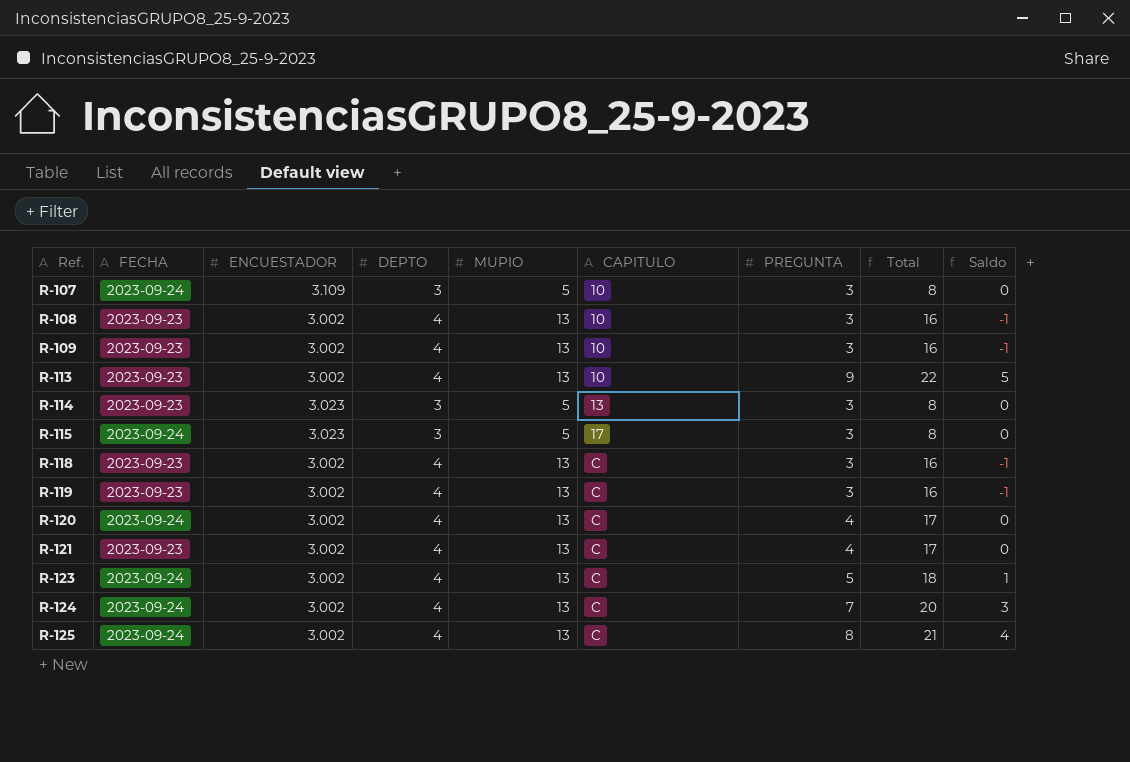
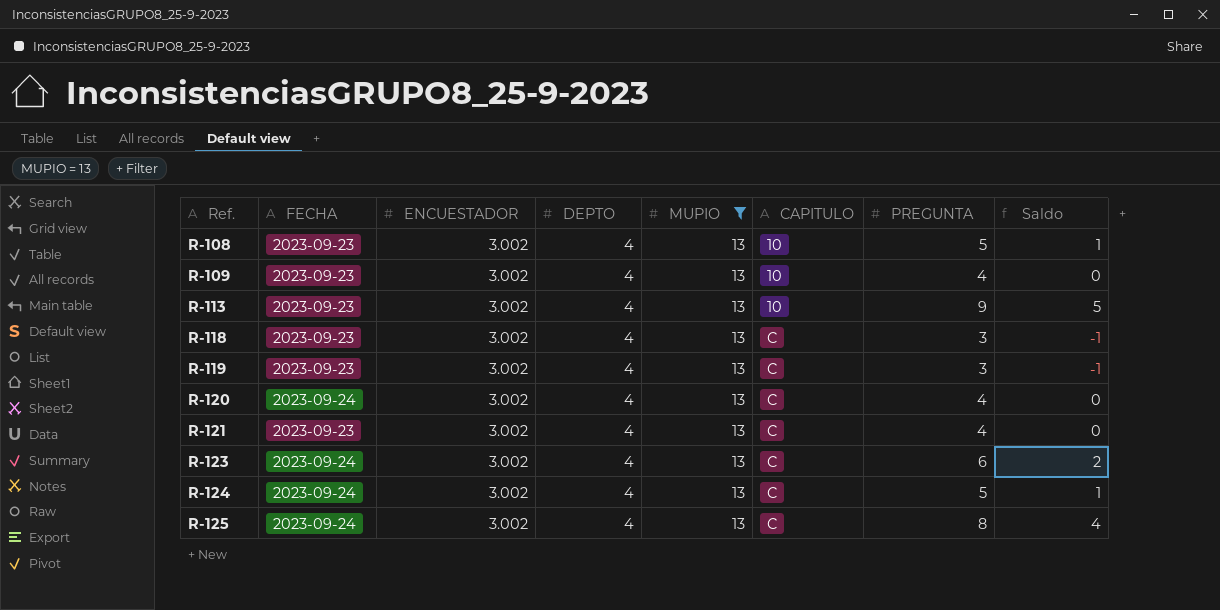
filter: none -> MUPIO = 13
column Total | formula: [MUPIO] + [PREGUNTA] -> none
R-108 | PREGUNTA: 3 -> 5
R-108 | Saldo: -1 -> 1
R-109 | PREGUNTA: 3 -> 4
R-109 | Saldo: -1 -> 0
R-123 | PREGUNTA: 5 -> 6
R-123 | Saldo: 1 -> 2
R-124 | PREGUNTA: 7 -> 5
R-124 | Saldo: 3 -> 1

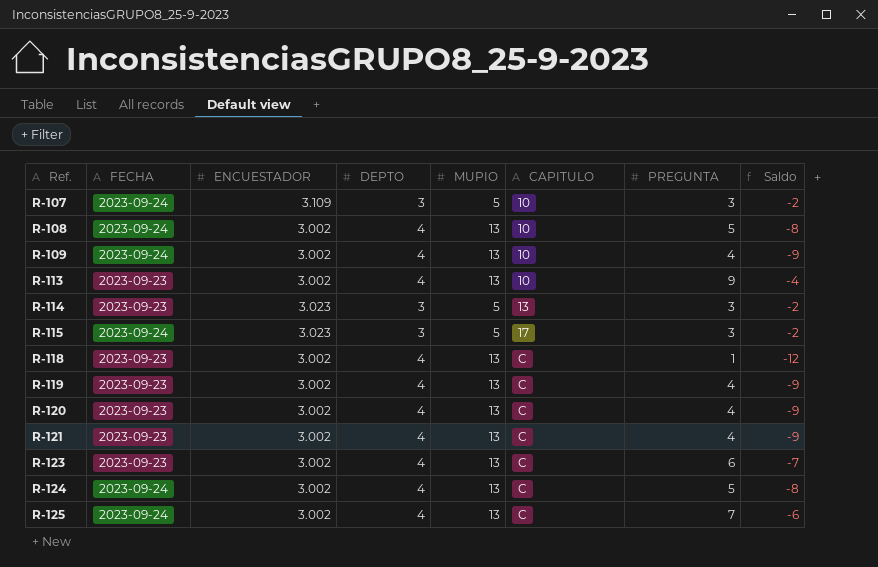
filter: MUPIO = 13 -> none
column Saldo | formula: [PREGUNTA] - [DEPTO] -> [PREGUNTA] - [MUPIO]
R-108 | FECHA: 2023-09-23 -> 2023-09-24
R-109 | FECHA: 2023-09-23 -> 2023-09-24
R-118 | PREGUNTA: 3 -> 1
R-119 | PREGUNTA: 3 -> 4
R-120 | FECHA: 2023-09-24 -> 2023-09-23
R-123 | FECHA: 2023-09-24 -> 2023-09-23
R-125 | PREGUNTA: 8 -> 7

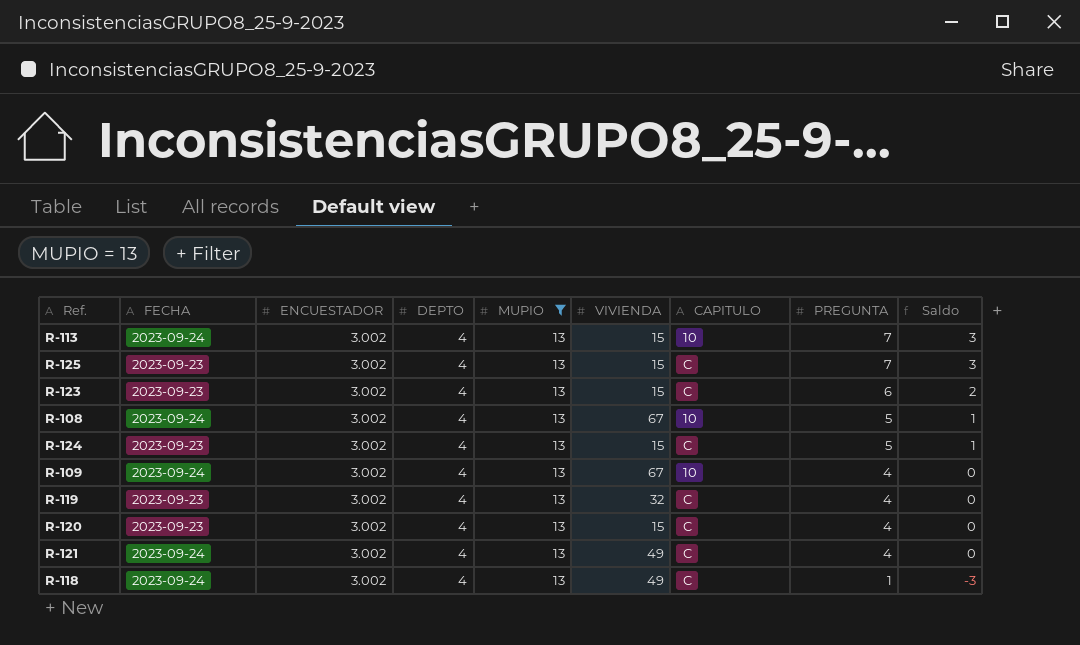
filter: none -> MUPIO = 13
row order: Ref. ascending -> PREGUNTA descending
column VIVIENDA | position: none -> 6
column Saldo | formula: [PREGUNTA] - [MUPIO] -> [PREGUNTA] - [DEPTO]
R-113 | FECHA: 2023-09-23 -> 2023-09-24
R-113 | PREGUNTA: 9 -> 7
R-125 | FECHA: 2023-09-24 -> 2023-09-23
R-124 | FECHA: 2023-09-24 -> 2023-09-23
R-121 | FECHA: 2023-09-23 -> 2023-09-24
R-118 | FECHA: 2023-09-23 -> 2023-09-24

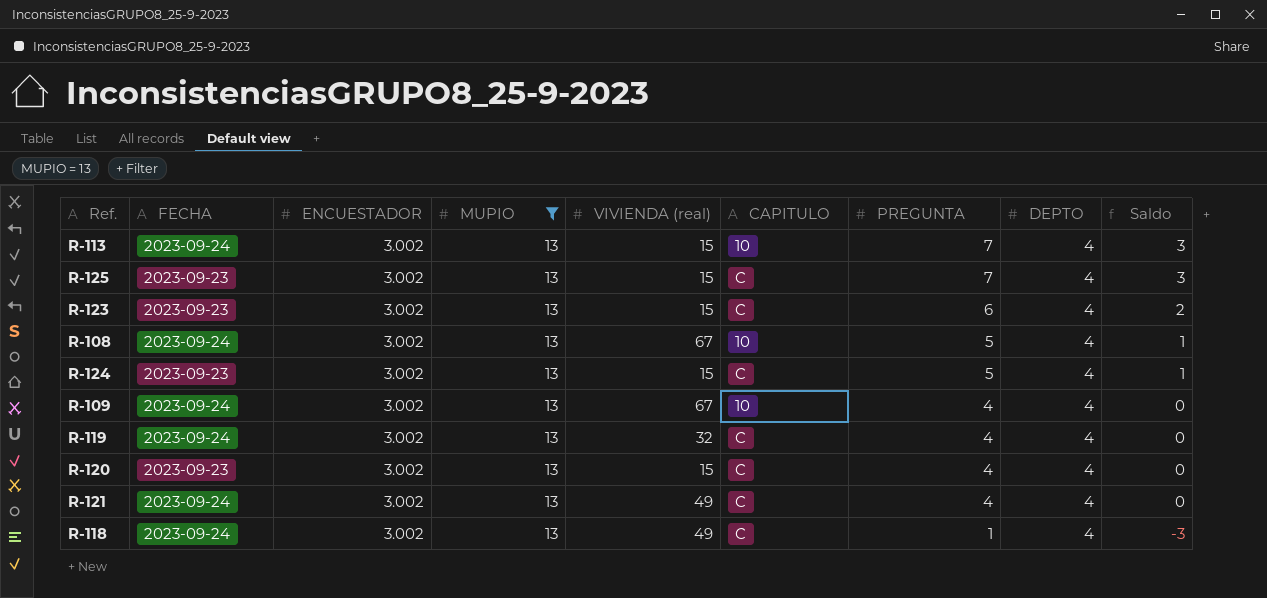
column name: VIVIENDA -> VIVIENDA (real)
column DEPTO | position: 4 -> 8
R-119 | FECHA: 2023-09-23 -> 2023-09-24

